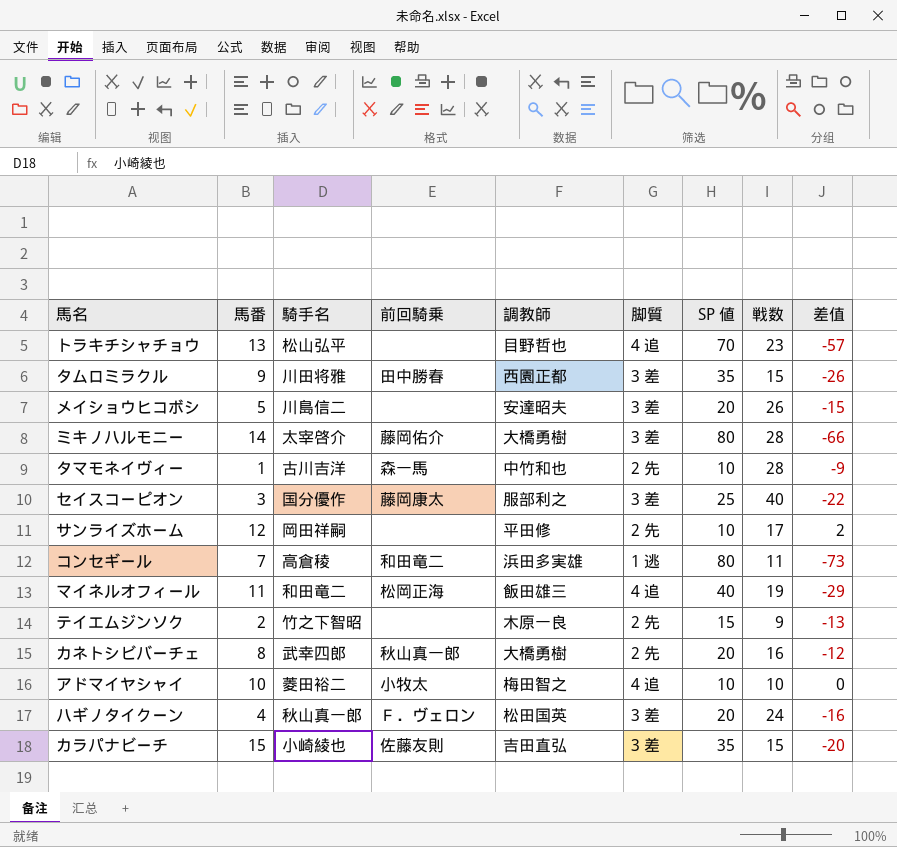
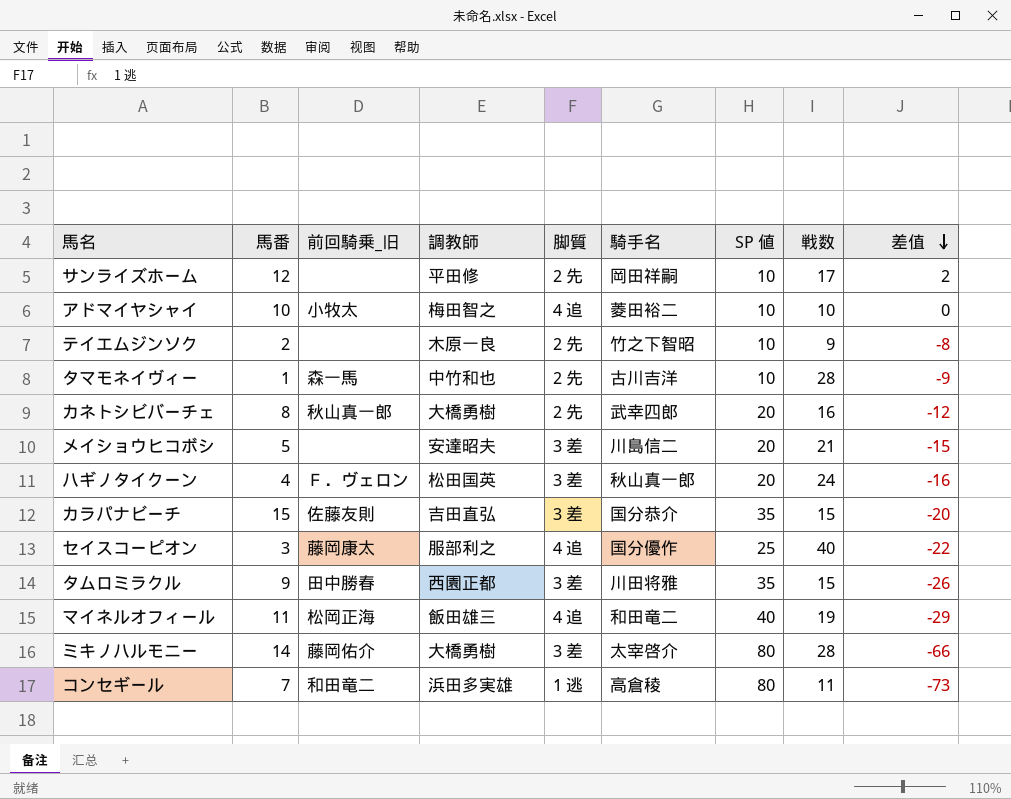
row order: none -> 差值 descending
column name: 前回騎乗 -> 前回騎乗_旧
column 騎手名 | position: 3 -> 6
row トラキチシャチョウ: 13 | 松山弘平 | none | 目野哲也 | 4 追 | 70 | 23 | -57 -> none
テイエムジンソク | SP 値: 15 -> 10
テイエムジンソク | 差值: -13 -> -8
メイショウヒコボシ | 戦数: 26 -> 21
カラパナビーチ | 騎手名: 小崎綾也 -> 国分恭介
セイスコーピオン | 脚質: 3 差 -> 4 追

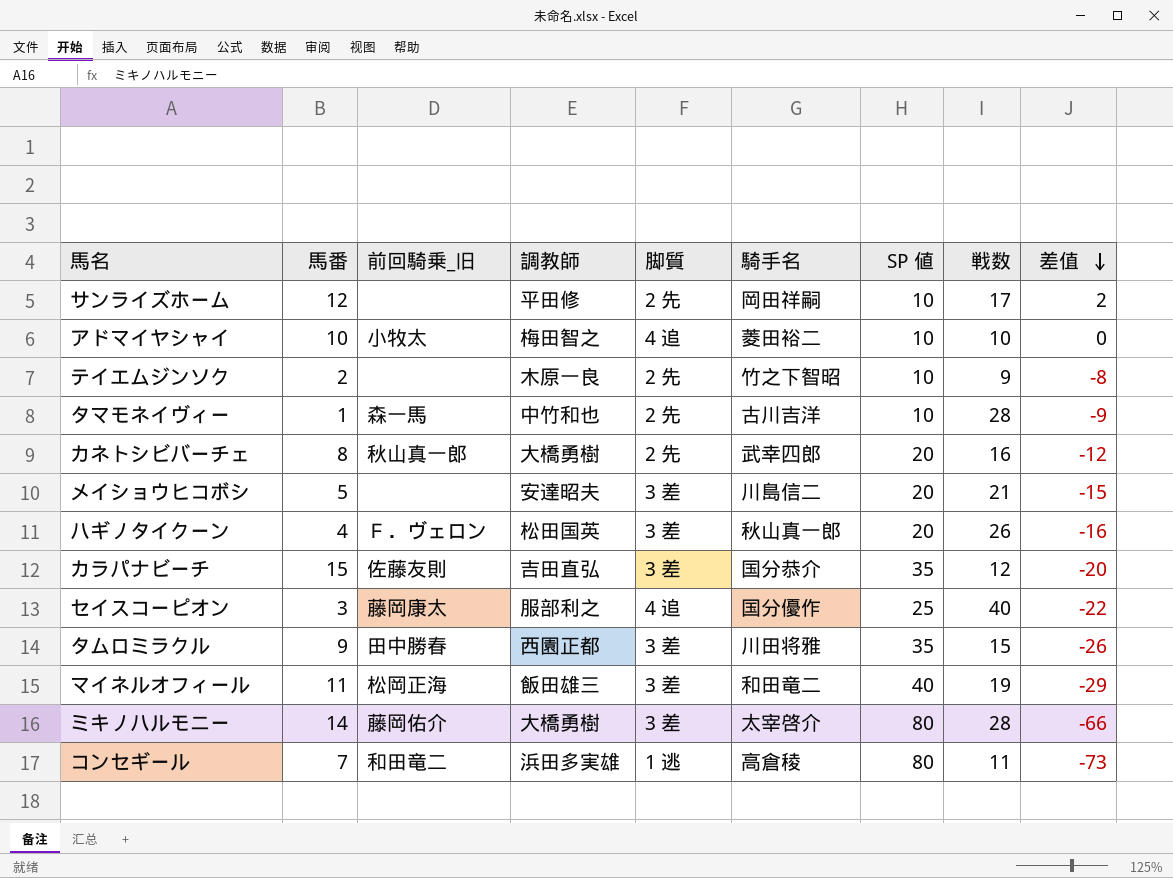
ハギノタイクーン | 戦数: 24 -> 26
カラパナビーチ | 戦数: 15 -> 12
マイネルオフィール | 脚質: 4 追 -> 3 差

